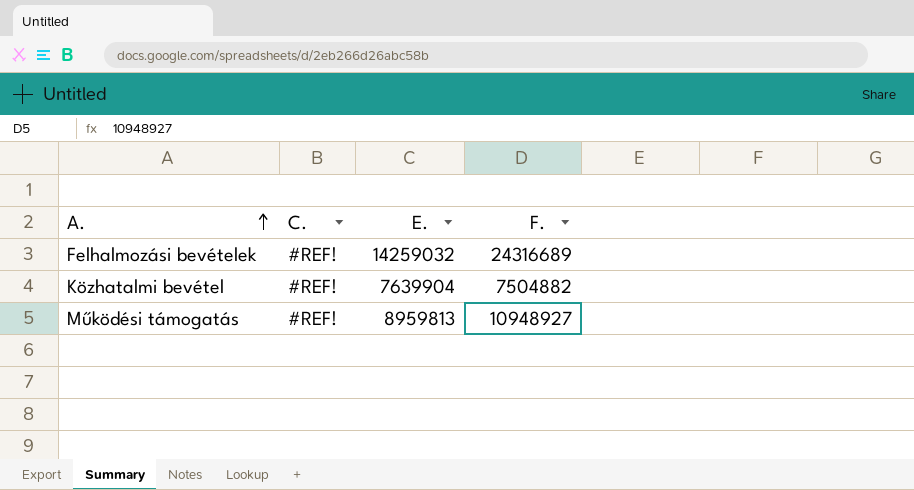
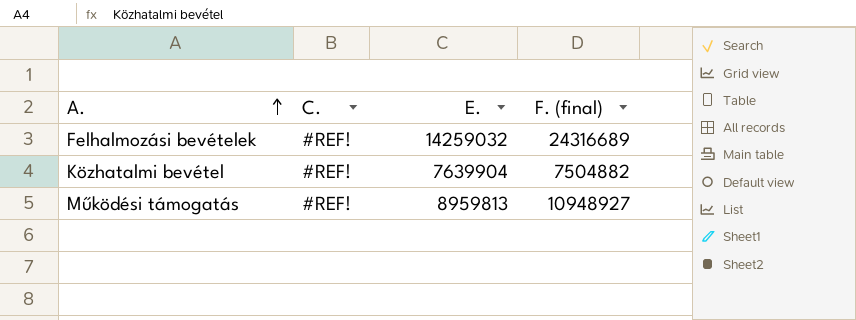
column name: F. -> F. (final)

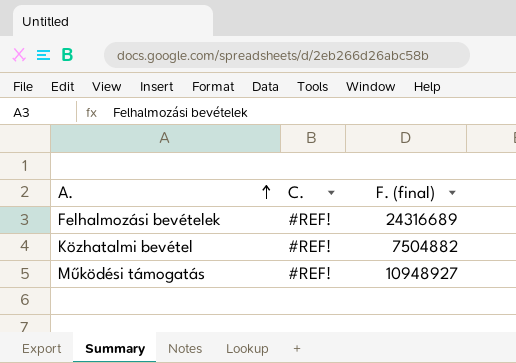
column E. | position: 3 -> none

